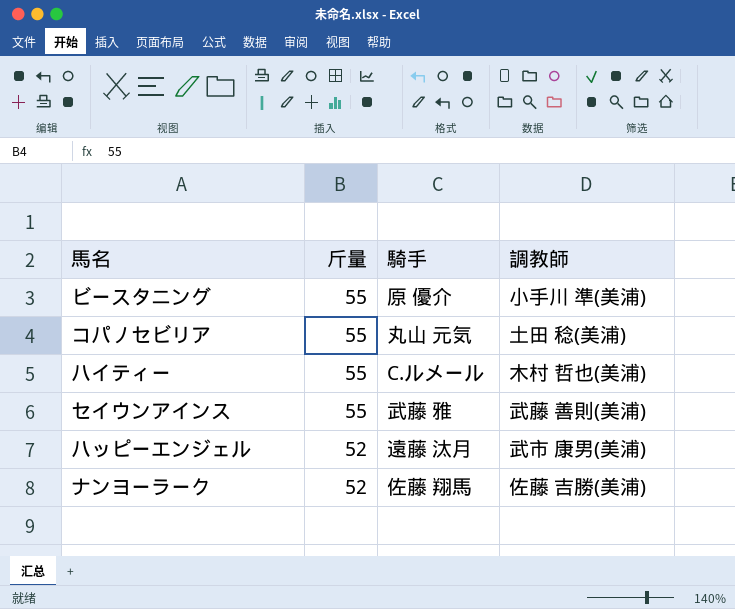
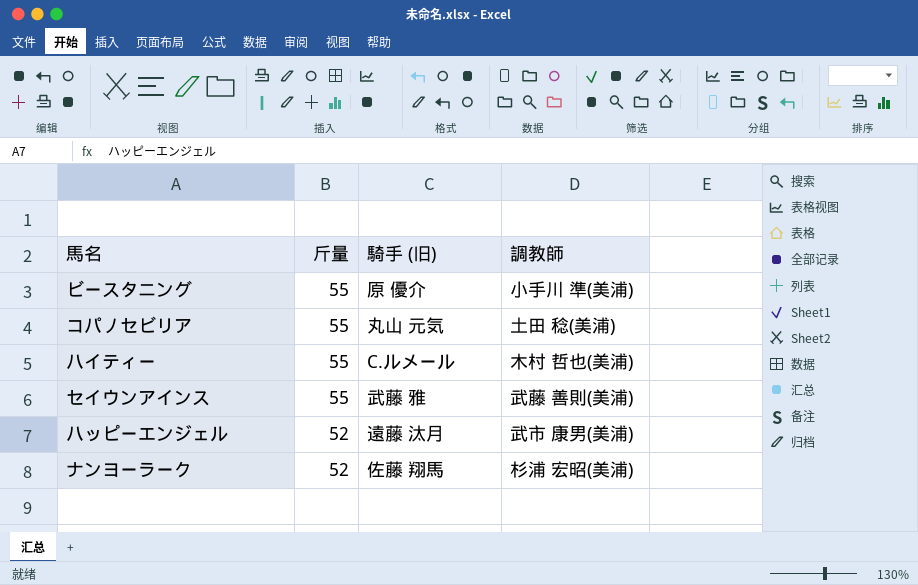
column name: 騎手 -> 騎手 (旧)
ナンヨーラーク | 調教師: 佐藤 吉勝(美浦) -> 杉浦 宏昭(美浦)

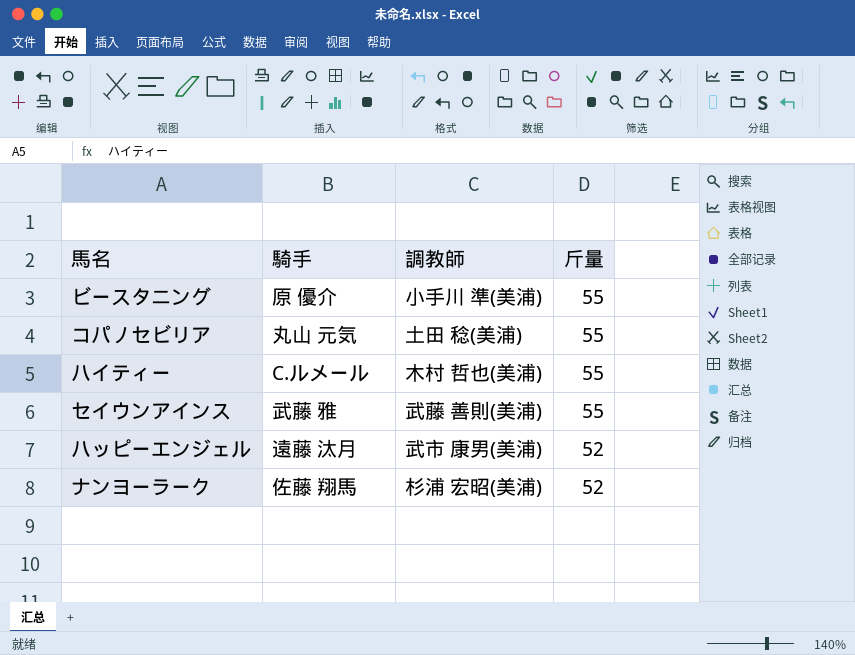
column name: 騎手 (旧) -> 騎手
column 斤量 | position: 2 -> 4

